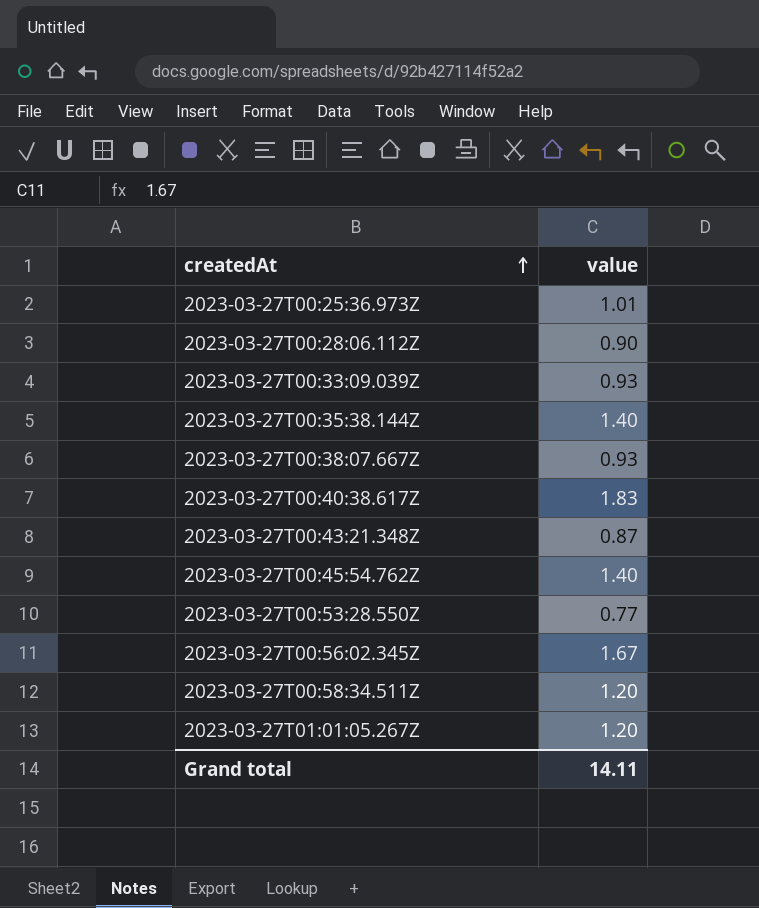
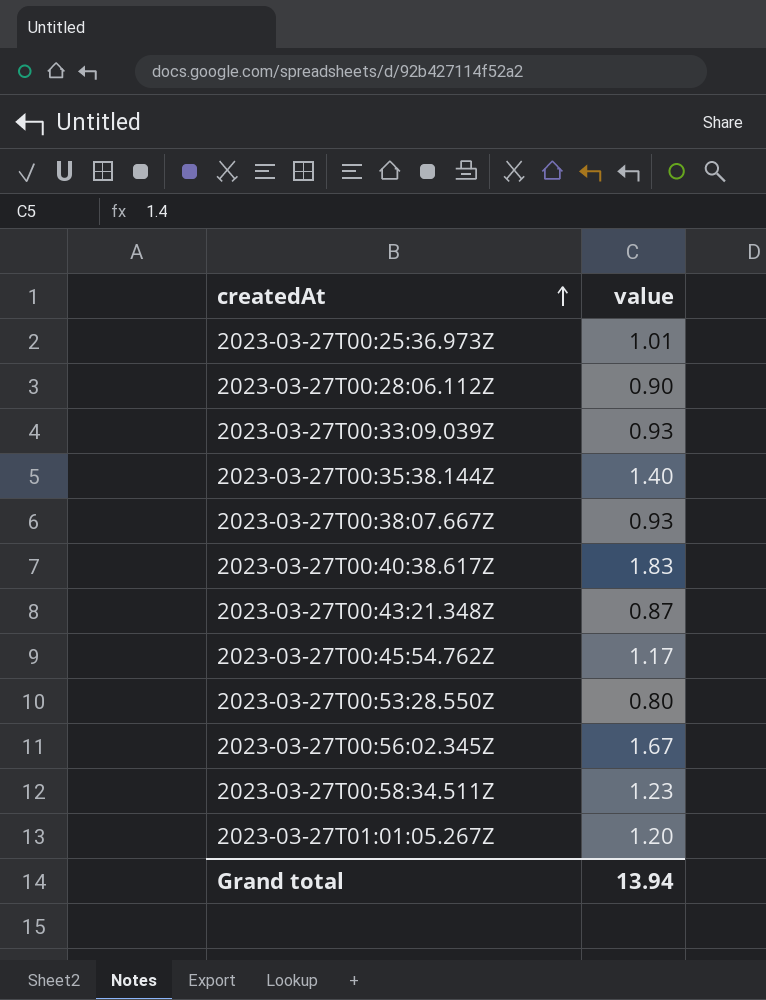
2023-03-27T00:45:54.762Z | value: 1.40 -> 1.17
2023-03-27T00:53:28.550Z | value: 0.77 -> 0.80
2023-03-27T00:58:34.511Z | value: 1.20 -> 1.23
Grand total | value: 14.11 -> 13.94

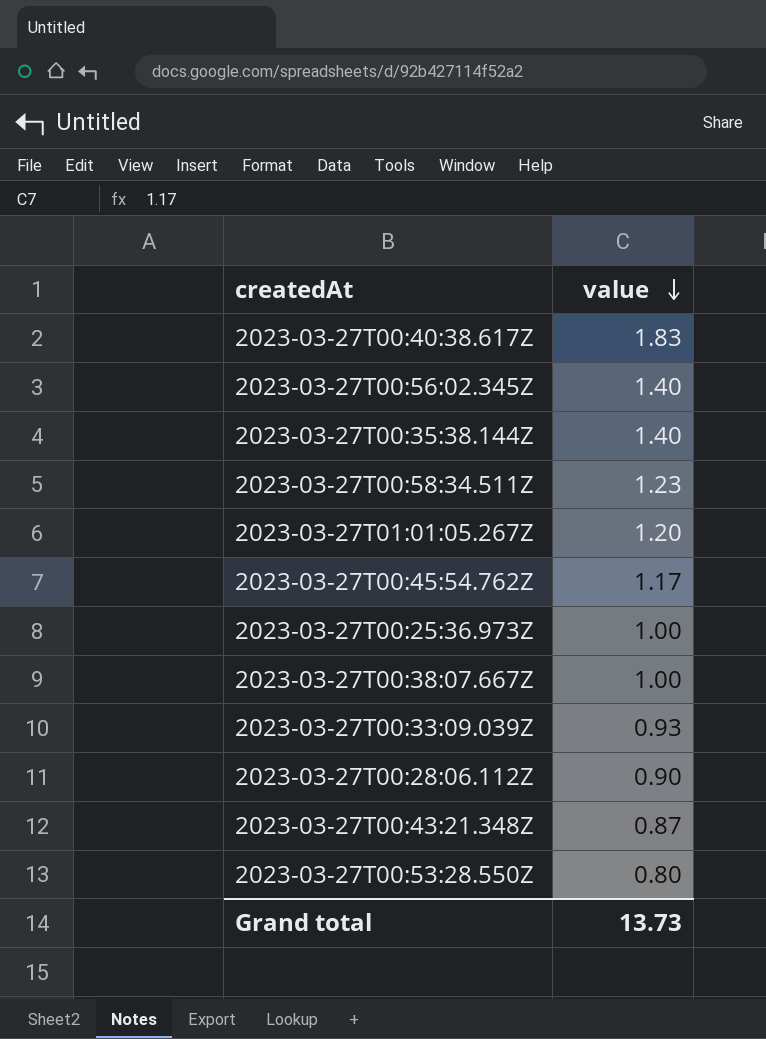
row order: createdAt ascending -> value descending
2023-03-27T00:56:02.345Z | value: 1.67 -> 1.40
2023-03-27T00:25:36.973Z | value: 1.01 -> 1.00
2023-03-27T00:38:07.667Z | value: 0.93 -> 1.00
Grand total | value: 13.94 -> 13.73

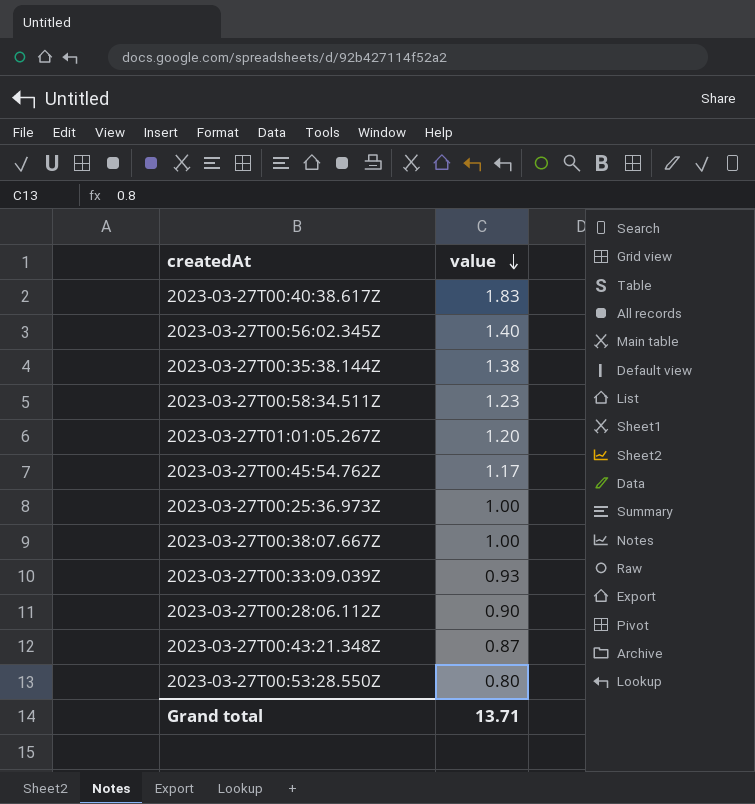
2023-03-27T00:35:38.144Z | value: 1.40 -> 1.38
Grand total | value: 13.73 -> 13.71

